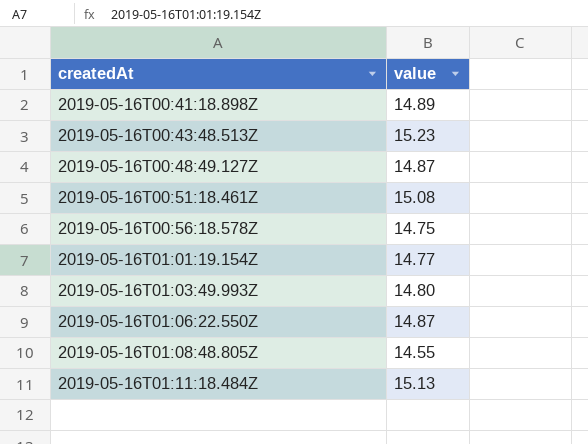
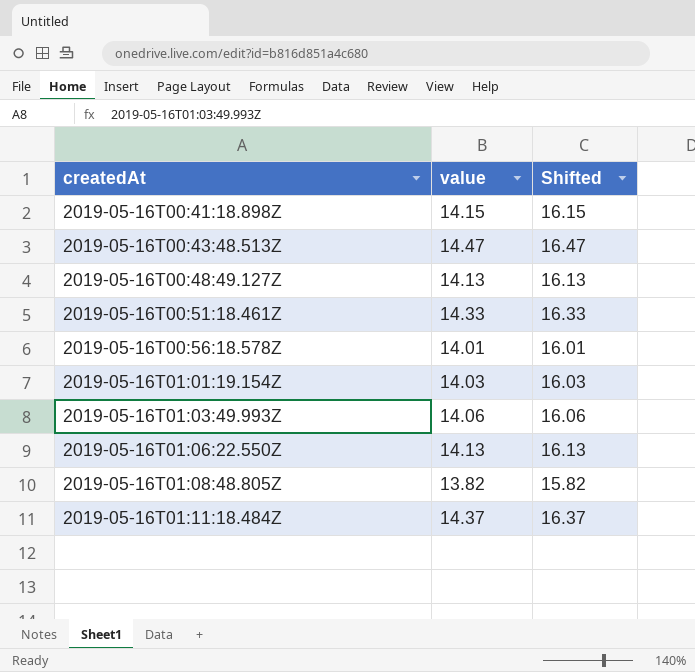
column Shifted | formula: none -> [value] + 2
2019-05-16T00:41:18.898Z | value: 14.89 -> 14.15
2019-05-16T00:43:48.513Z | value: 15.23 -> 14.47
2019-05-16T00:48:49.127Z | value: 14.87 -> 14.13
2019-05-16T00:51:18.461Z | value: 15.08 -> 14.33
2019-05-16T00:56:18.578Z | value: 14.75 -> 14.01
2019-05-16T01:01:19.154Z | value: 14.77 -> 14.03
2019-05-16T01:03:49.993Z | value: 14.80 -> 14.06
2019-05-16T01:06:22.550Z | value: 14.87 -> 14.13
2019-05-16T01:08:48.805Z | value: 14.55 -> 13.82
2019-05-16T01:11:18.484Z | value: 15.13 -> 14.37

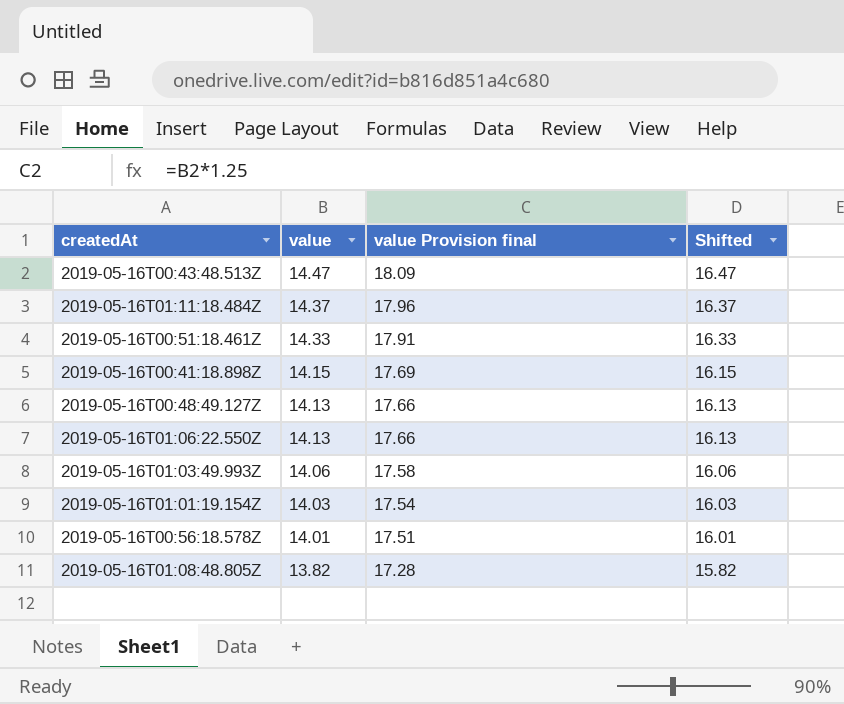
row order: createdAt ascending -> value descending
column value Provision final | formula: none -> [value] * 1.25

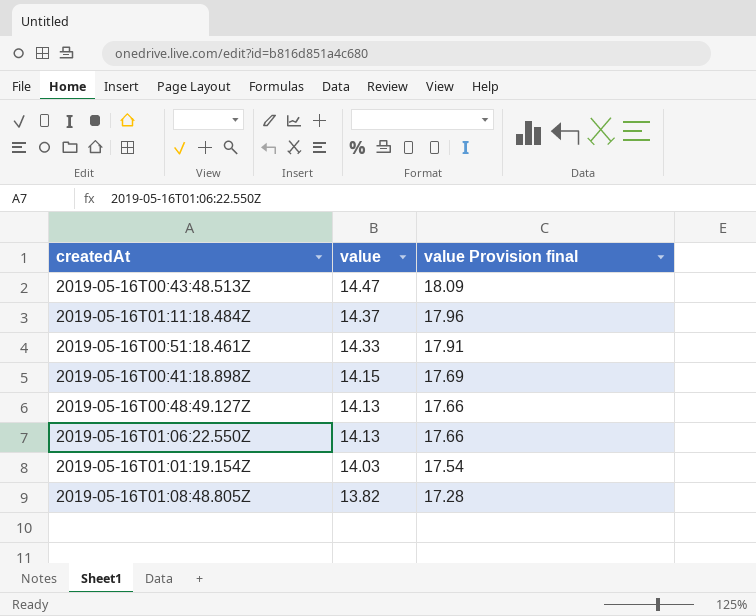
column Shifted | formula: [value] + 2 -> none
row 2019-05-16T01:03:49.993Z: 14.06 | 17.58 | 16.06 -> none
row 2019-05-16T00:56:18.578Z: 14.01 | 17.51 | 16.01 -> none

